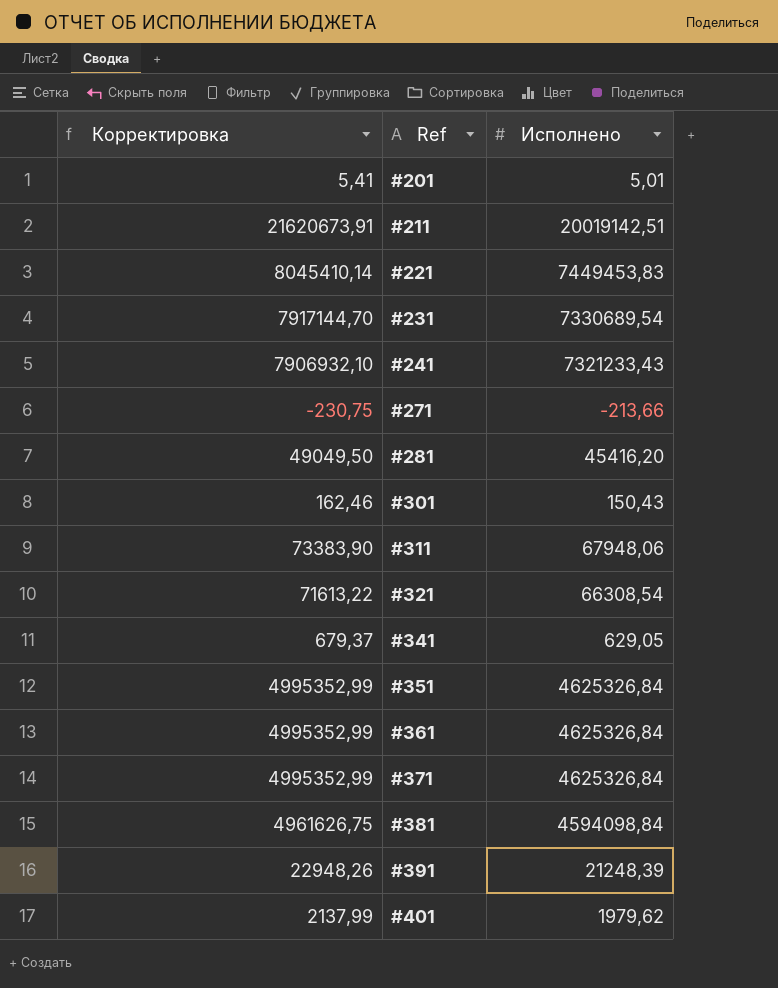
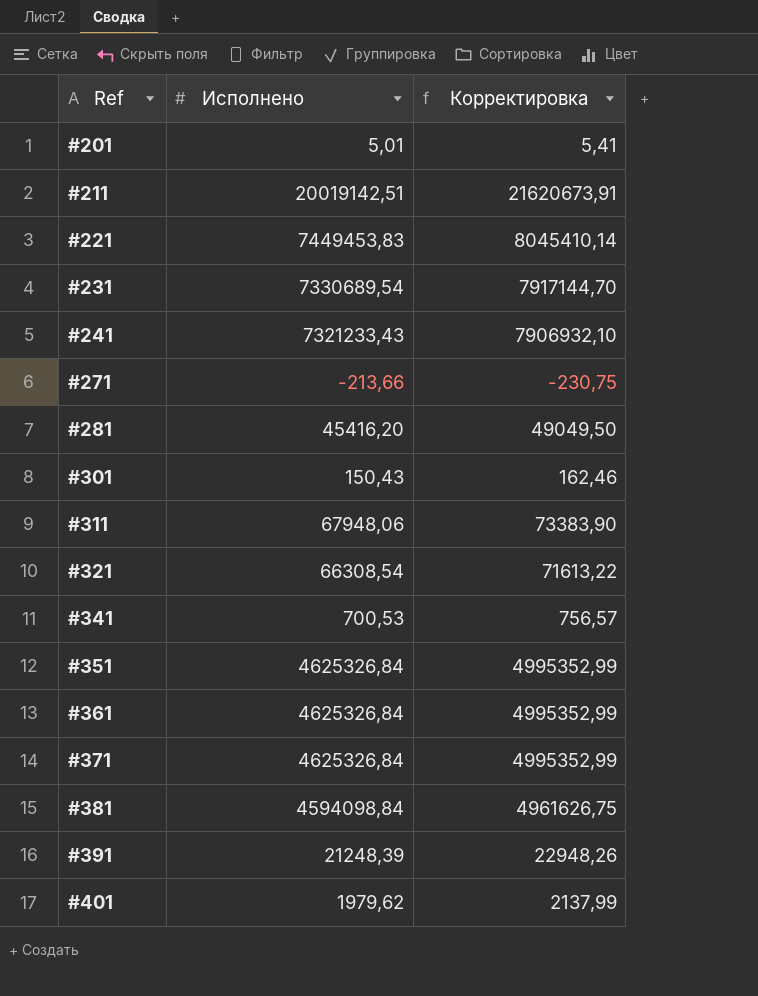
column Корректировка | position: 1 -> 3
#341 | Исполнено: 629,05 -> 700,53
#341 | Корректировка: 679,37 -> 756,57

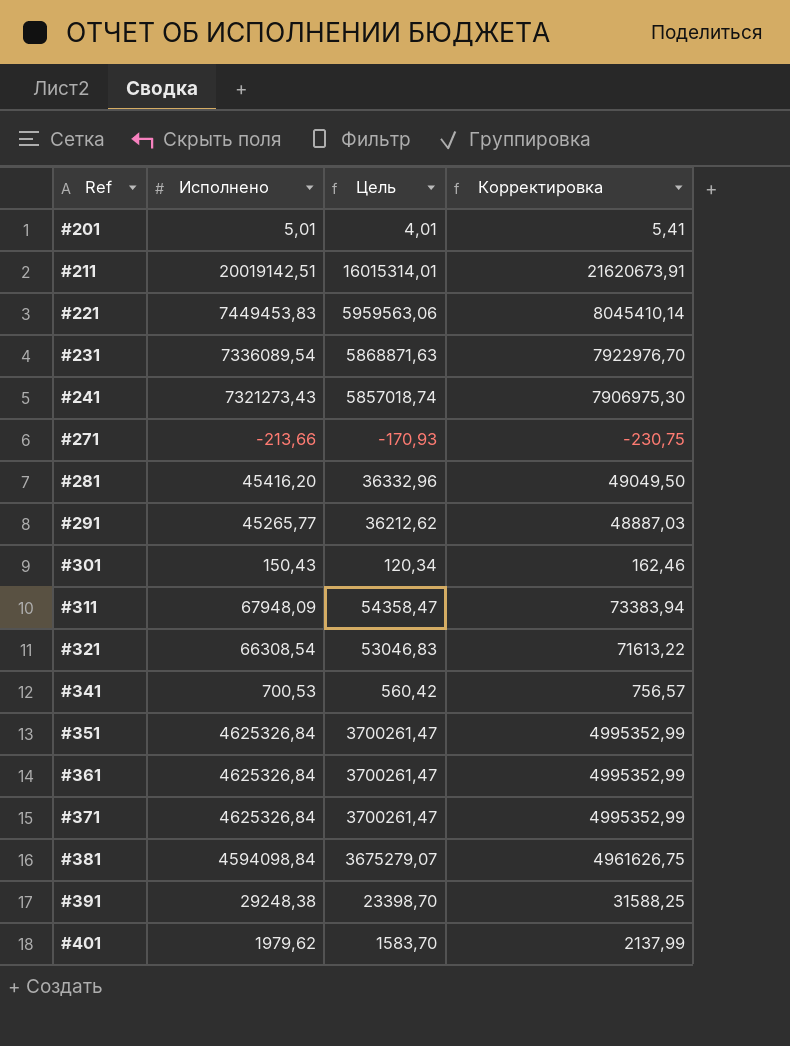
column Цель | formula: none -> [Исполнено] * 0,8
#231 | Исполнено: 7330689,54 -> 7336089,54
#231 | Корректировка: 7917144,70 -> 7922976,70
#241 | Исполнено: 7321233,43 -> 7321273,43
#241 | Корректировка: 7906932,10 -> 7906975,30
row #291: none -> 45265,77 | 36212,62 | 48887,03
#311 | Исполнено: 67948,06 -> 67948,09
#311 | Корректировка: 73383,90 -> 73383,94
#391 | Исполнено: 21248,39 -> 29248,38
#391 | Корректировка: 22948,26 -> 31588,25

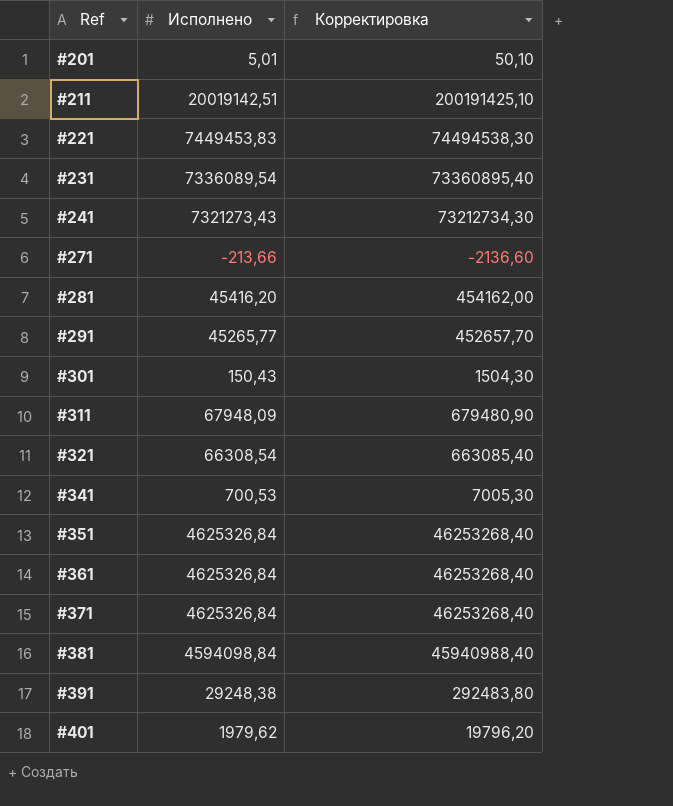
column Цель | formula: [Исполнено] * 0,8 -> none
column Корректировка | formula: [Исполнено] * 1,08 -> [Исполнено] * 10

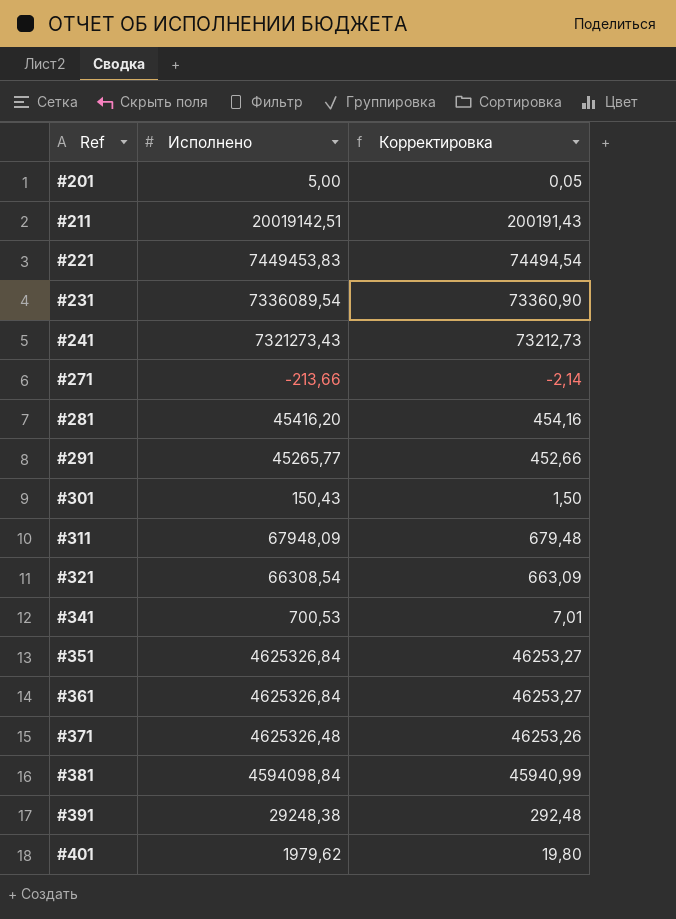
column Корректировка | formula: [Исполнено] * 10 -> [Исполнено] * 0,01
#201 | Исполнено: 5,01 -> 5,00
#371 | Исполнено: 4625326,84 -> 4625326,48

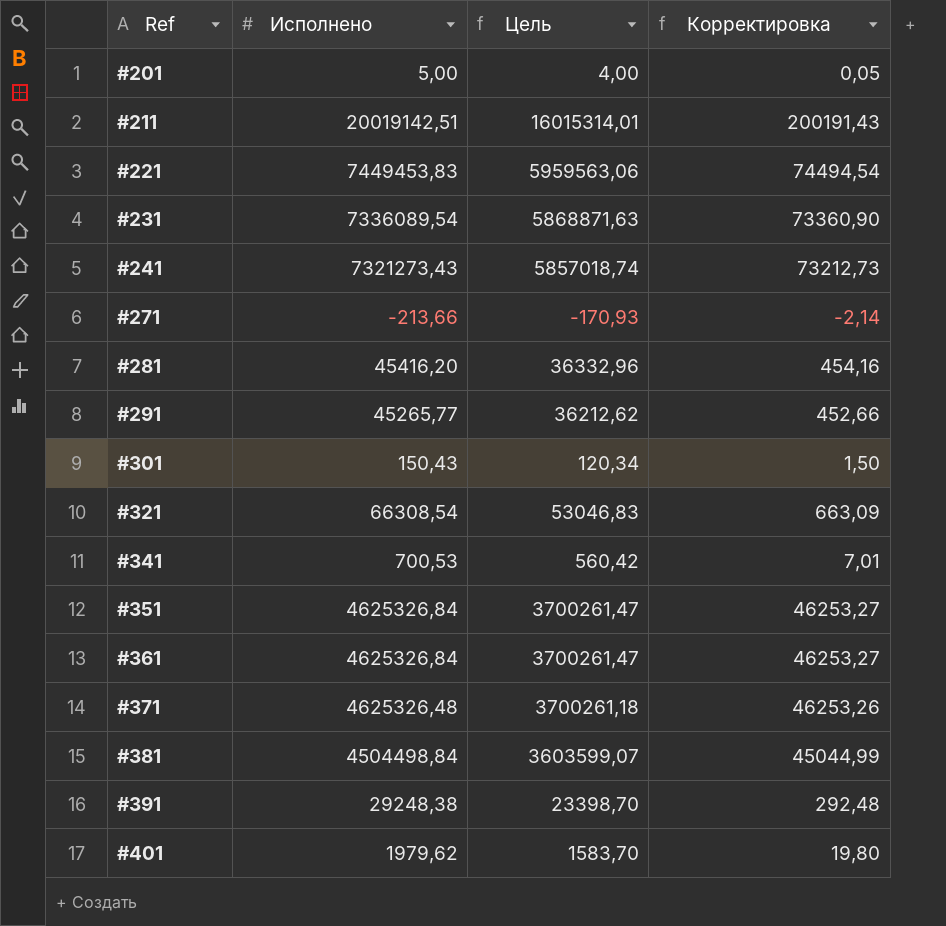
column Цель | formula: none -> [Исполнено] * 0,8
row #311: 67948,09 | 679,48 -> none
#381 | Исполнено: 4594098,84 -> 4504498,84
#381 | Корректировка: 45940,99 -> 45044,99

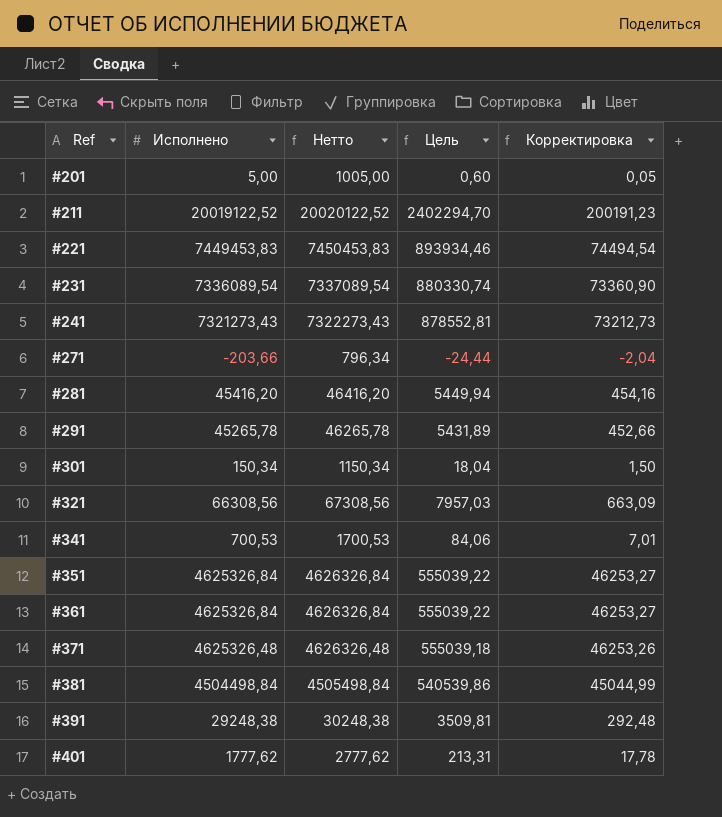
column Нетто | formula: none -> [Исполнено] + 1000
column Цель | formula: [Исполнено] * 0,8 -> [Исполнено] * 0,12
#211 | Исполнено: 20019142,51 -> 20019122,52
#211 | Корректировка: 200191,43 -> 200191,23
#271 | Исполнено: -213,66 -> -203,66
#271 | Корректировка: -2,14 -> -2,04
#291 | Исполнено: 45265,77 -> 45265,78
#301 | Исполнено: 150,43 -> 150,34
#321 | Исполнено: 66308,54 -> 66308,56
#401 | Исполнено: 1979,62 -> 1777,62
#401 | Корректировка: 19,80 -> 17,78

